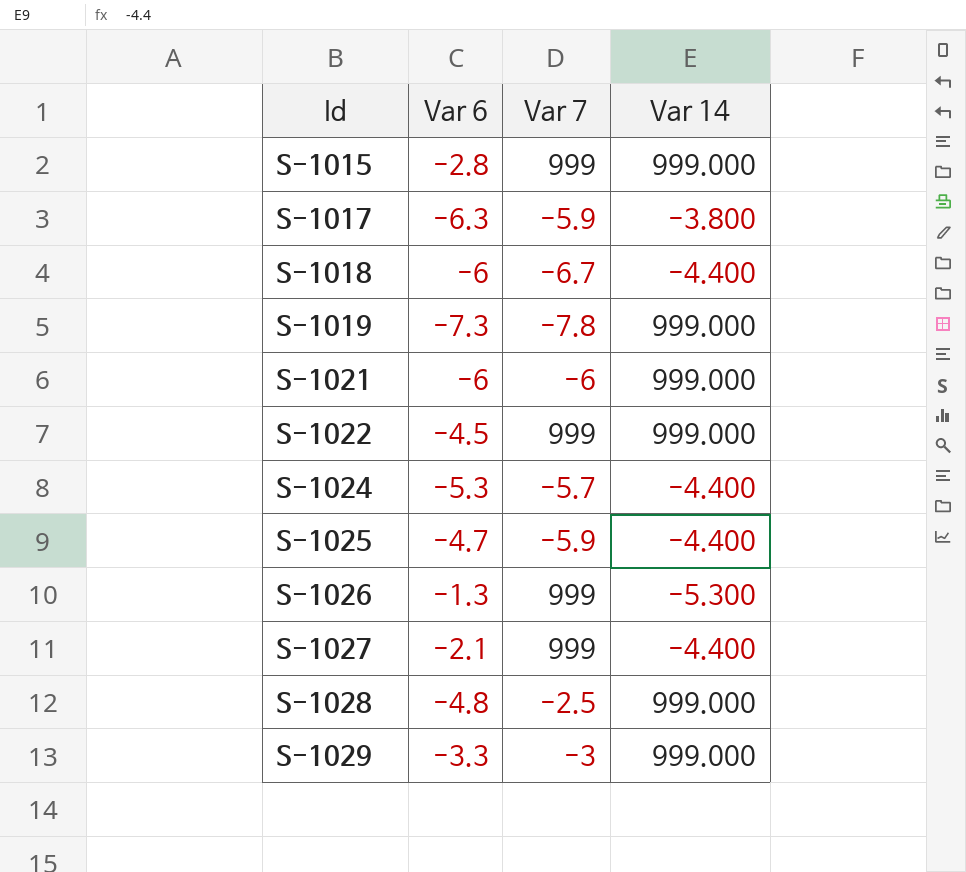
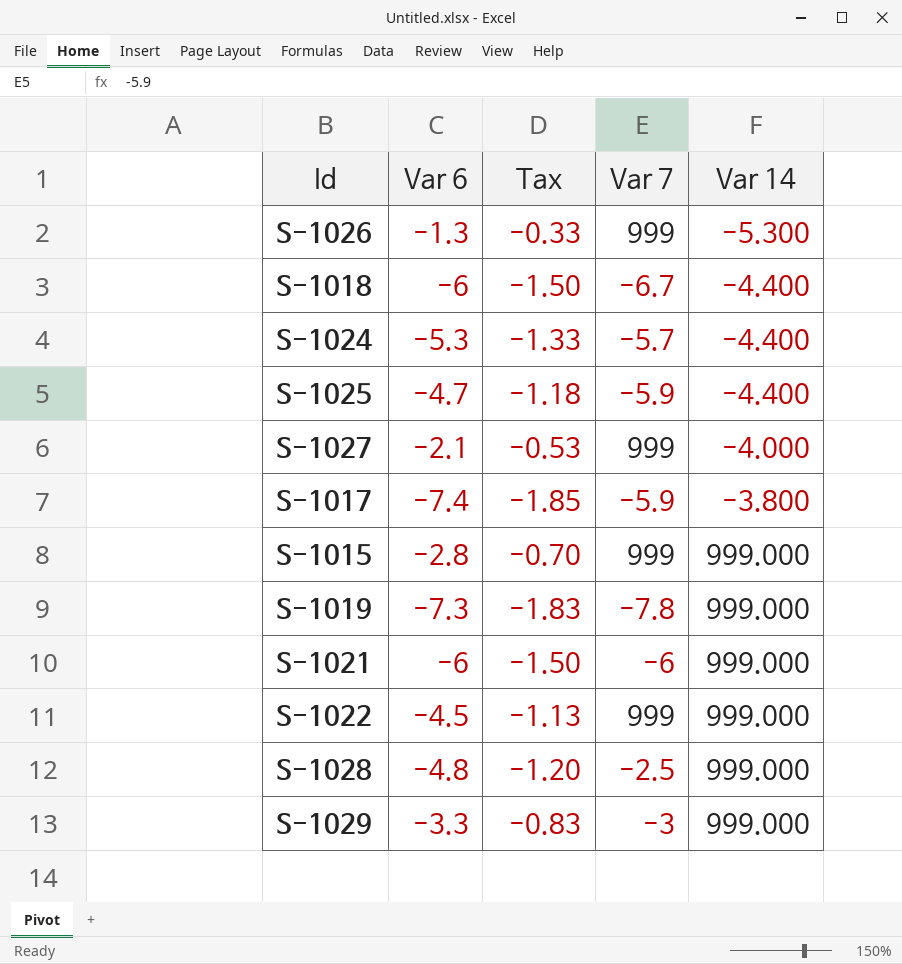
row order: Id ascending -> Var 14 ascending
column Tax | formula: none -> [Var 6] * 0.25
S-1027 | Var 14: -4.400 -> -4.000
S-1017 | Var 6: -6.3 -> -7.4

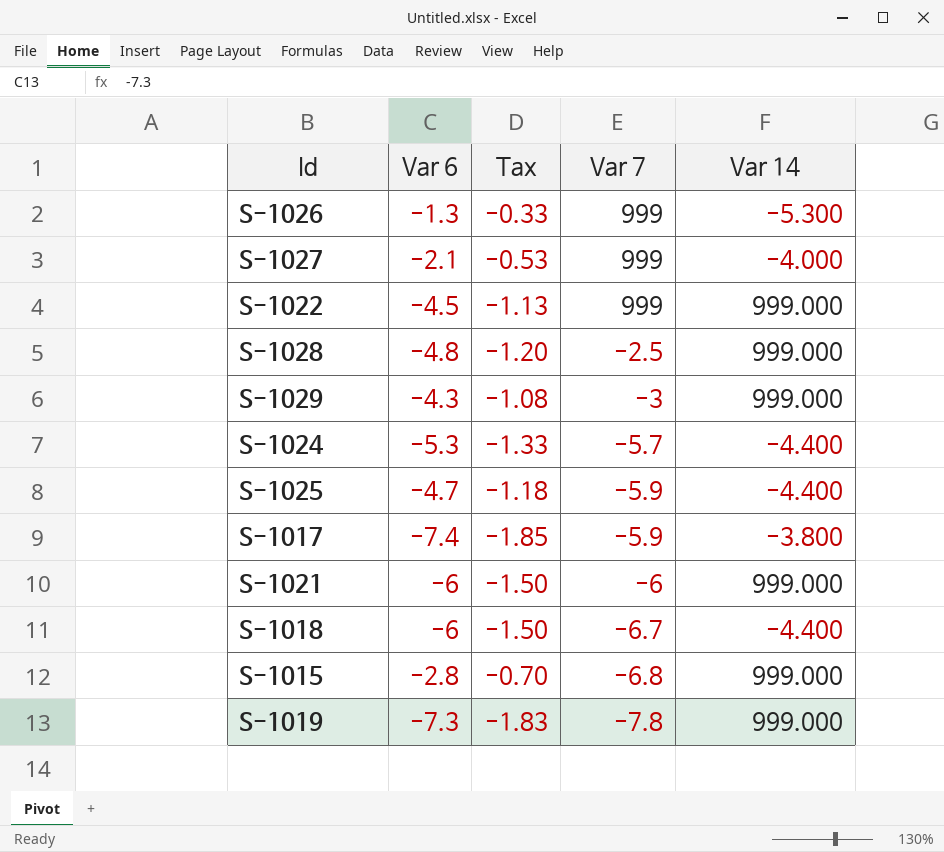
row order: Var 14 ascending -> Var 7 descending
S-1029 | Var 6: -3.3 -> -4.3
S-1029 | Tax: -0.83 -> -1.08
S-1015 | Var 7: 999 -> -6.8

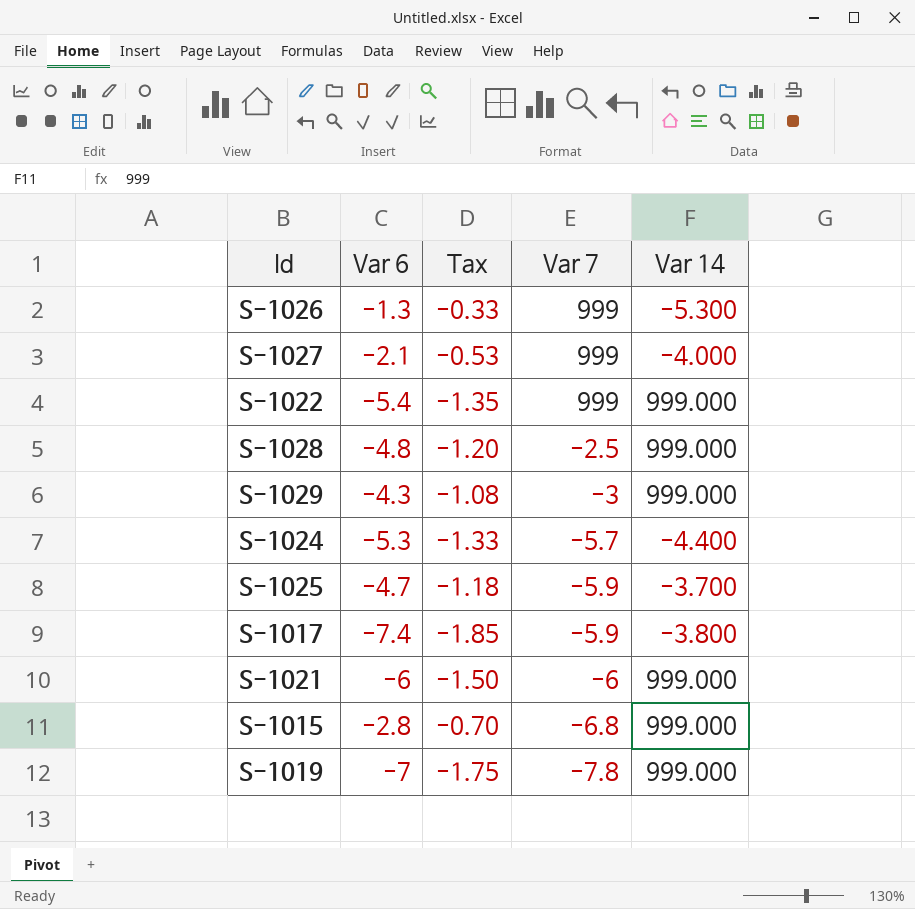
row S-1018: -6 | -1.50 | -6.7 | -4.400 -> none
S-1022 | Var 6: -4.5 -> -5.4
S-1022 | Tax: -1.13 -> -1.35
S-1025 | Var 14: -4.400 -> -3.700
S-1019 | Var 6: -7.3 -> -7
S-1019 | Tax: -1.83 -> -1.75

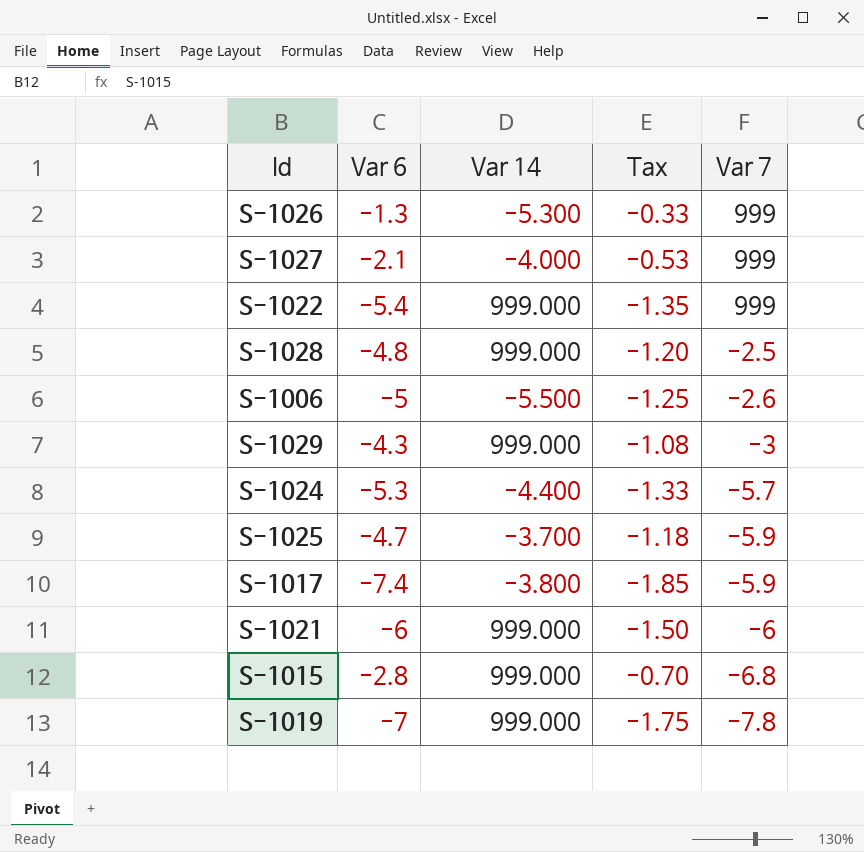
column Var 14 | position: 5 -> 3
row S-1006: none -> -5 | -5.500 | -1.25 | -2.6

